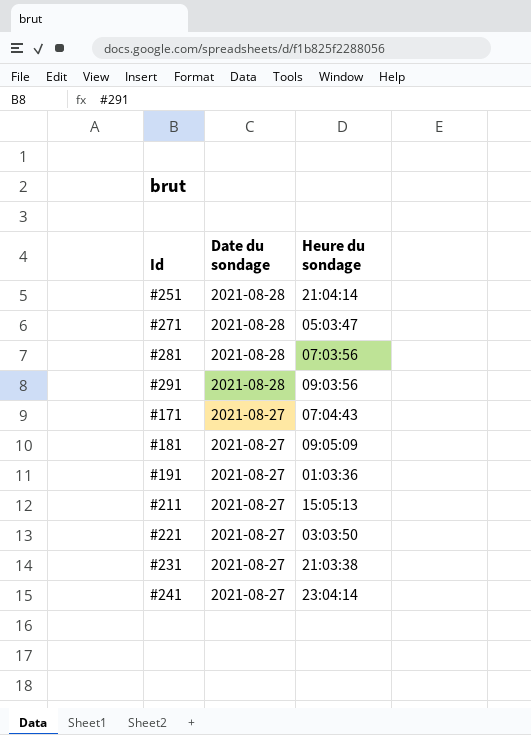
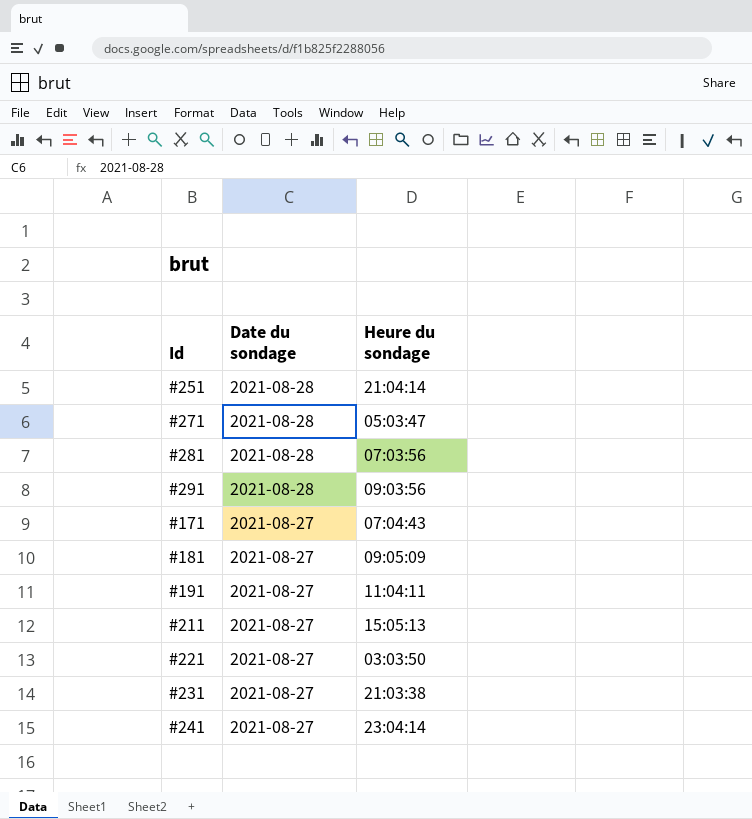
#191 | Heure du sondage: 01:03:36 -> 11:04:11

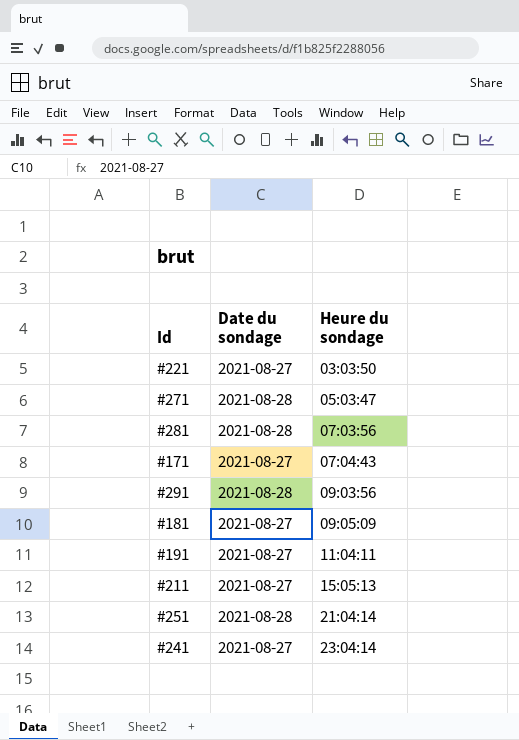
row order: Date du sondage descending -> Heure du sondage ascending
row #231: 2021-08-27 | 21:03:38 -> none

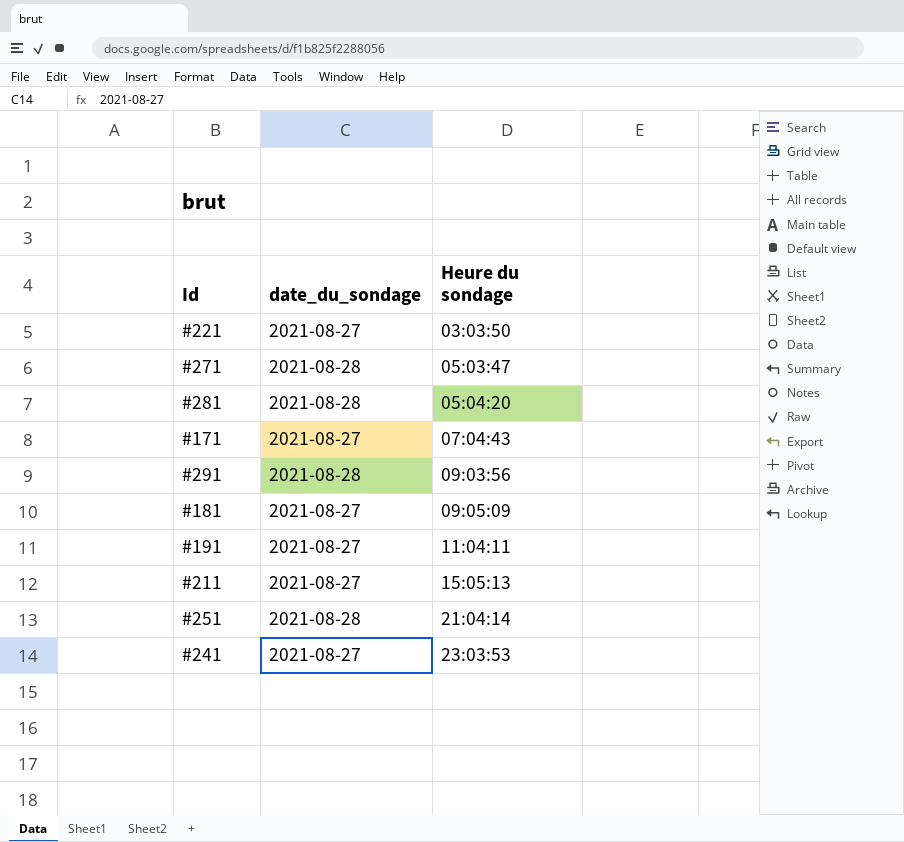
column name: Date du sondage -> date_du_sondage
#281 | Heure du sondage: 07:03:56 -> 05:04:20
#241 | Heure du sondage: 23:04:14 -> 23:03:53

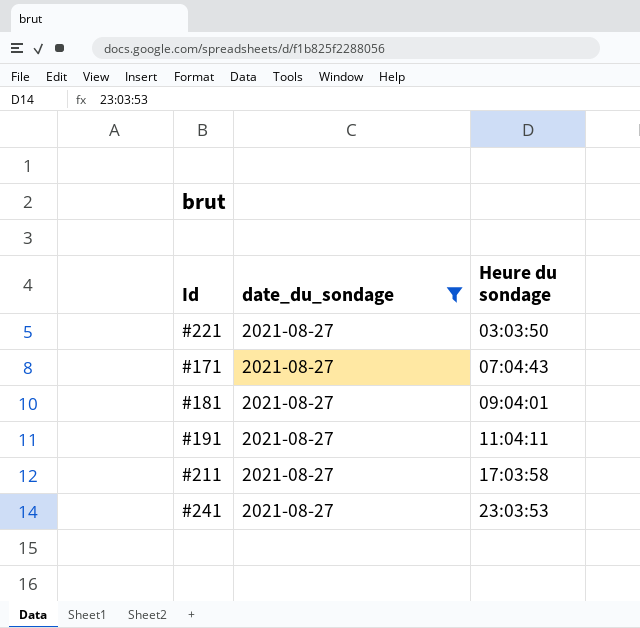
filter: none -> date_du_sondage = 2021-08-27
#181 | Heure du sondage: 09:05:09 -> 09:04:01
#211 | Heure du sondage: 15:05:13 -> 17:03:58

